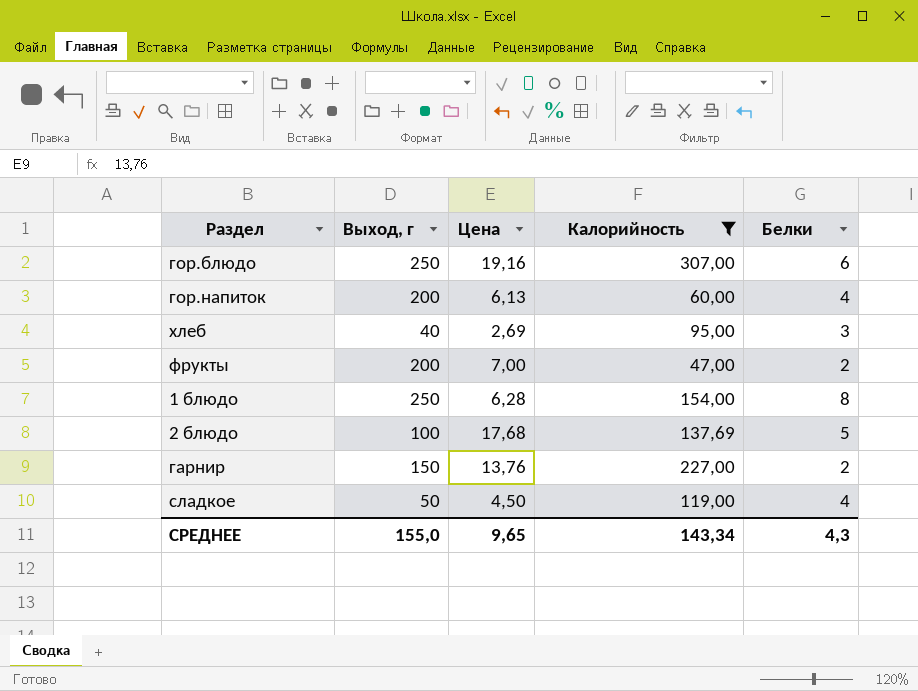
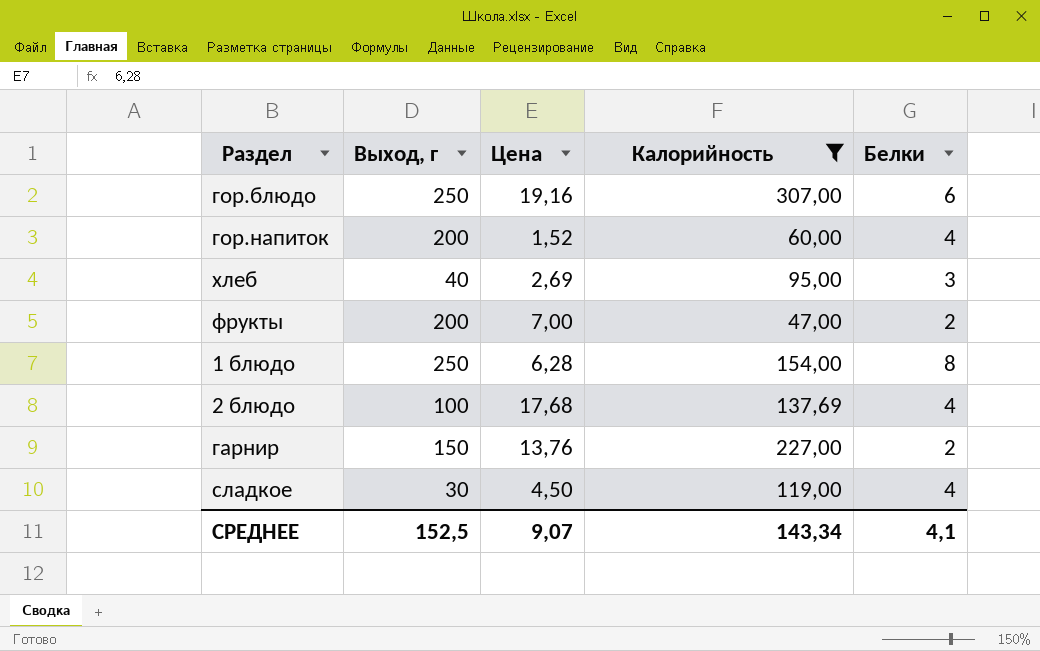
гор.напиток | Цена: 6,13 -> 1,52
2 блюдо | Белки: 5 -> 4
сладкое | Выход, г: 50 -> 30
СРЕДНЕЕ | Выход, г: 155,0 -> 152,5
СРЕДНЕЕ | Цена: 9,65 -> 9,07
СРЕДНЕЕ | Белки: 4,3 -> 4,1

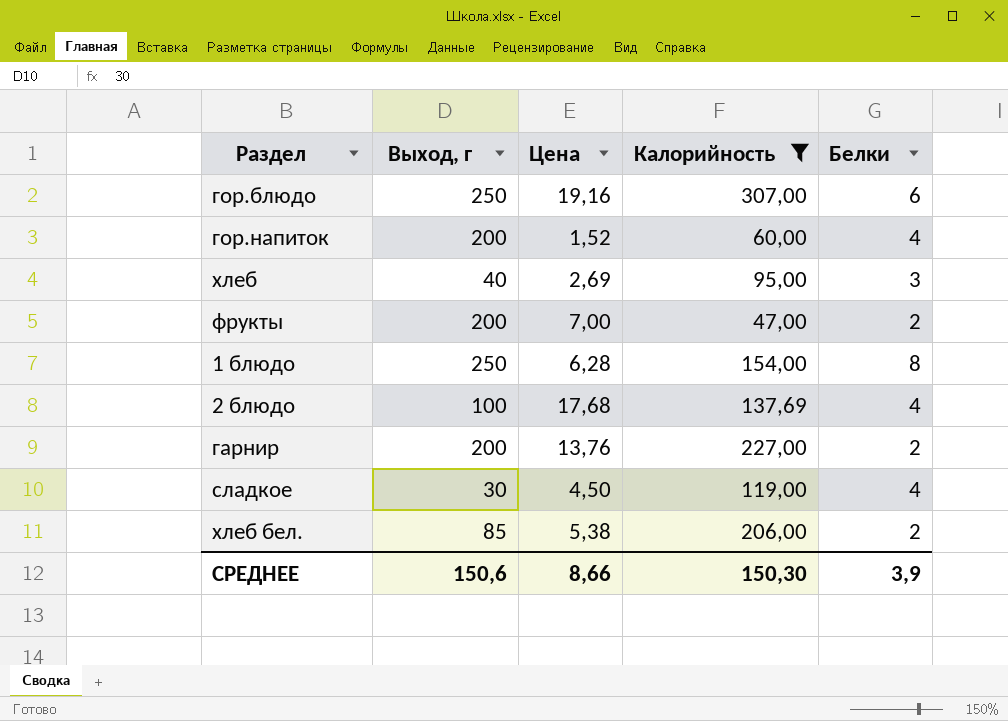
гарнир | Выход, г: 150 -> 200
row хлеб бел.: none -> 85 | 5,38 | 206,00 | 2
СРЕДНЕЕ | Выход, г: 152,5 -> 150,6
СРЕДНЕЕ | Цена: 9,07 -> 8,66
СРЕДНЕЕ | Калорийность: 143,34 -> 150,30
СРЕДНЕЕ | Белки: 4,1 -> 3,9

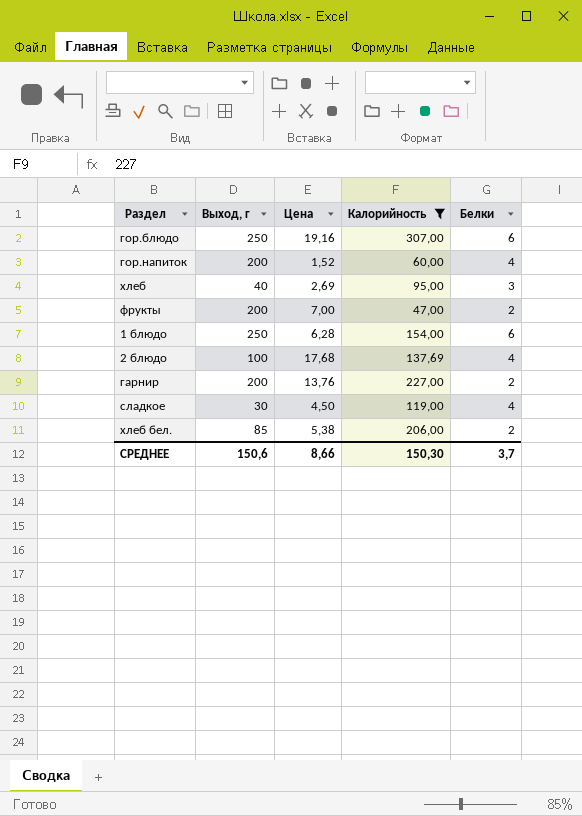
1 блюдо | Белки: 8 -> 6
СРЕДНЕЕ | Белки: 3,9 -> 3,7

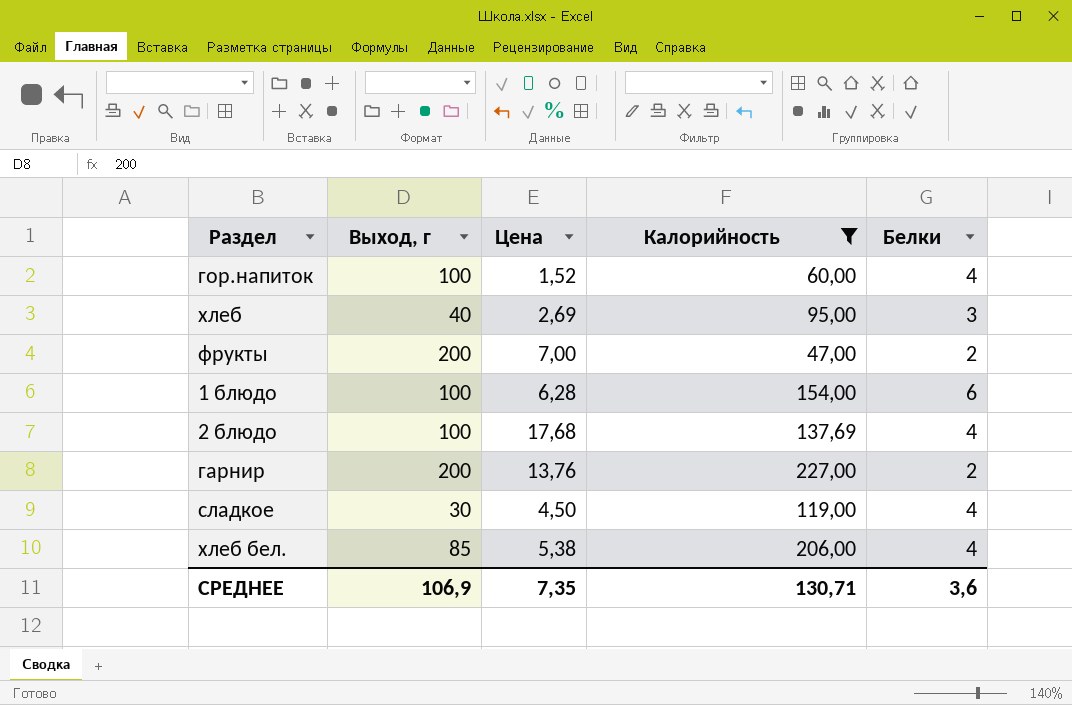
row гор.блюдо: 250 | 19,16 | 307,00 | 6 -> none
гор.напиток | Выход, г: 200 -> 100
1 блюдо | Выход, г: 250 -> 100
хлеб бел. | Белки: 2 -> 4
СРЕДНЕЕ | Выход, г: 150,6 -> 106,9
СРЕДНЕЕ | Цена: 8,66 -> 7,35
СРЕДНЕЕ | Калорийность: 150,30 -> 130,71
СРЕДНЕЕ | Белки: 3,7 -> 3,6

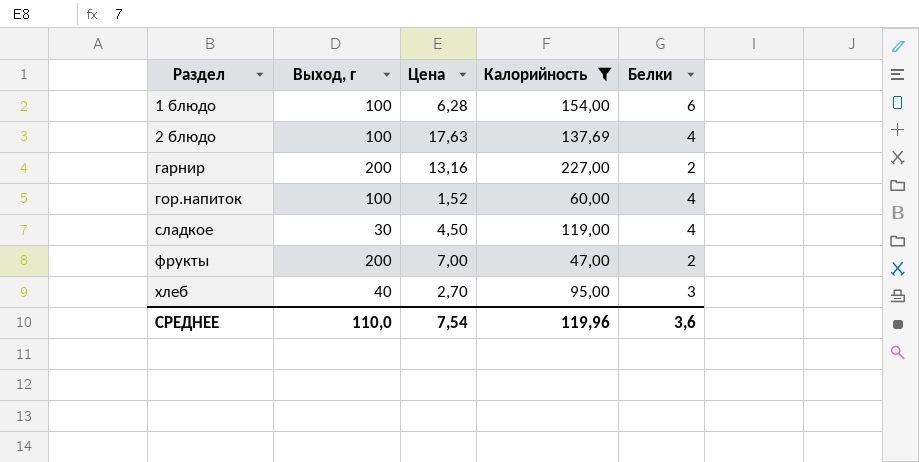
row order: none -> Раздел ascending
row хлеб бел.: 85 | 5,38 | 206,00 | 4 -> none
2 блюдо | Цена: 17,68 -> 17,63
гарнир | Цена: 13,76 -> 13,16
хлеб | Цена: 2,69 -> 2,70
СРЕДНЕЕ | Выход, г: 106,9 -> 110,0
СРЕДНЕЕ | Цена: 7,35 -> 7,54
СРЕДНЕЕ | Калорийность: 130,71 -> 119,96

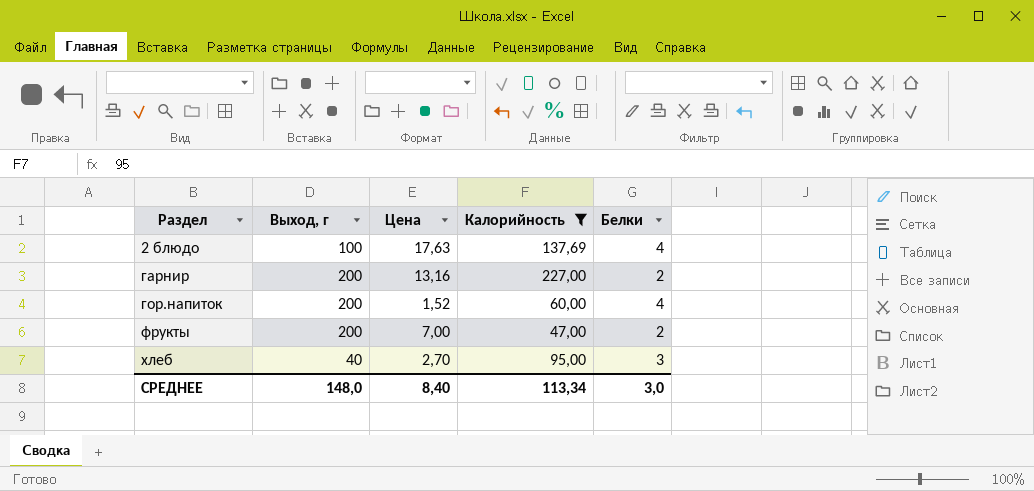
row 1 блюдо: 100 | 6,28 | 154,00 | 6 -> none
row сладкое: 30 | 4,50 | 119,00 | 4 -> none
гор.напиток | Выход, г: 100 -> 200
СРЕДНЕЕ | Выход, г: 110,0 -> 148,0
СРЕДНЕЕ | Цена: 7,54 -> 8,40
СРЕДНЕЕ | Калорийность: 119,96 -> 113,34
СРЕДНЕЕ | Белки: 3,6 -> 3,0

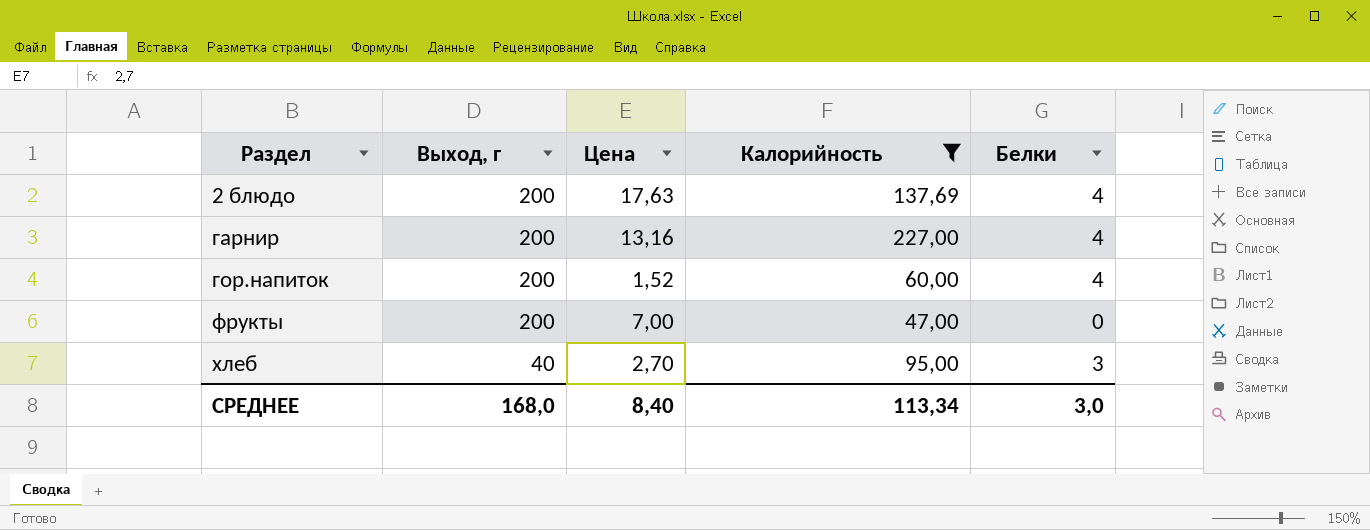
2 блюдо | Выход, г: 100 -> 200
гарнир | Белки: 2 -> 4
фрукты | Белки: 2 -> 0
СРЕДНЕЕ | Выход, г: 148,0 -> 168,0

